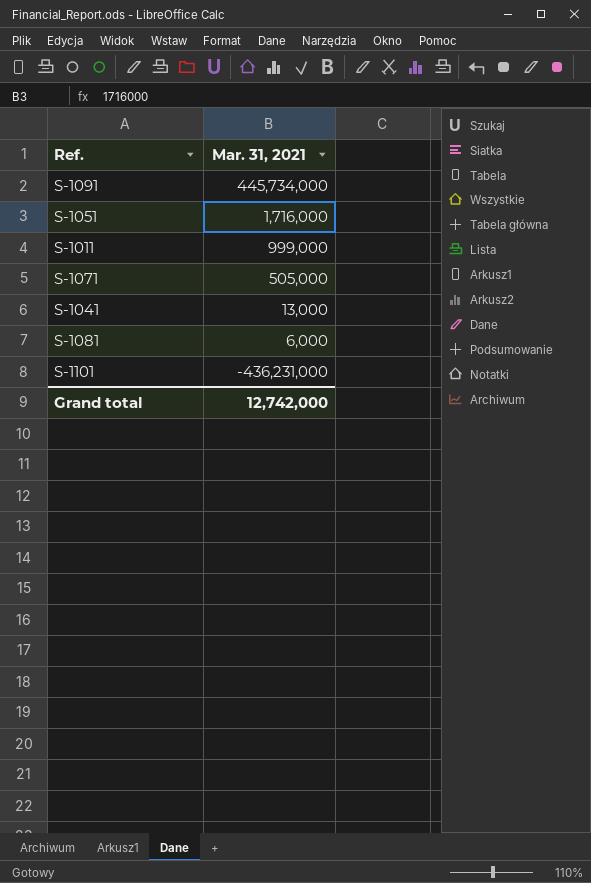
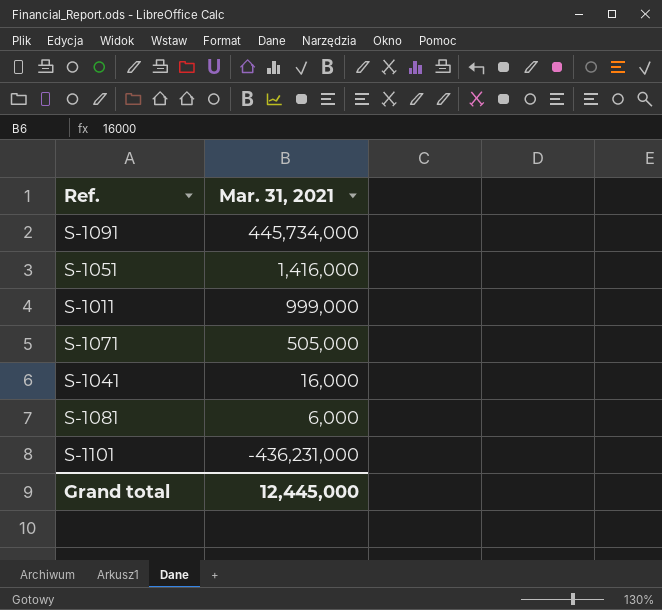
S-1051 | Mar. 31, 2021: 1,716,000 -> 1,416,000
S-1041 | Mar. 31, 2021: 13,000 -> 16,000
Grand total | Mar. 31, 2021: 12,742,000 -> 12,445,000

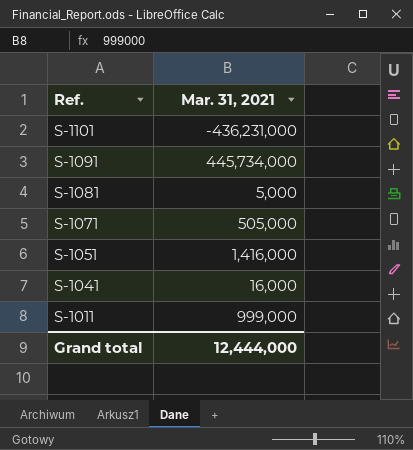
row order: Mar. 31, 2021 descending -> Ref. descending
S-1081 | Mar. 31, 2021: 6,000 -> 5,000
Grand total | Mar. 31, 2021: 12,445,000 -> 12,444,000

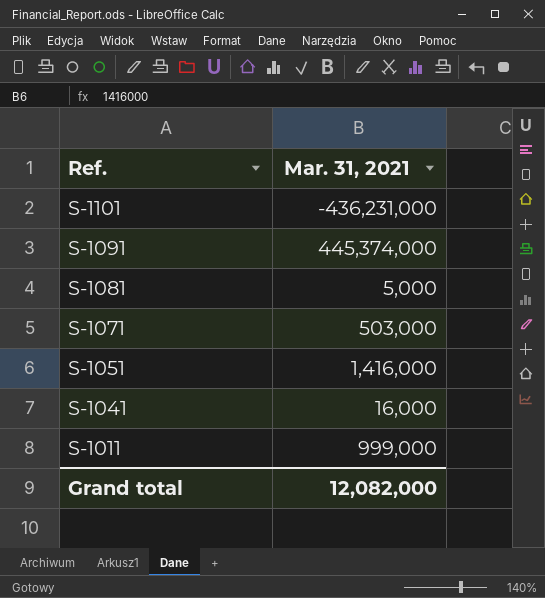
S-1091 | Mar. 31, 2021: 445,734,000 -> 445,374,000
S-1071 | Mar. 31, 2021: 505,000 -> 503,000
Grand total | Mar. 31, 2021: 12,444,000 -> 12,082,000

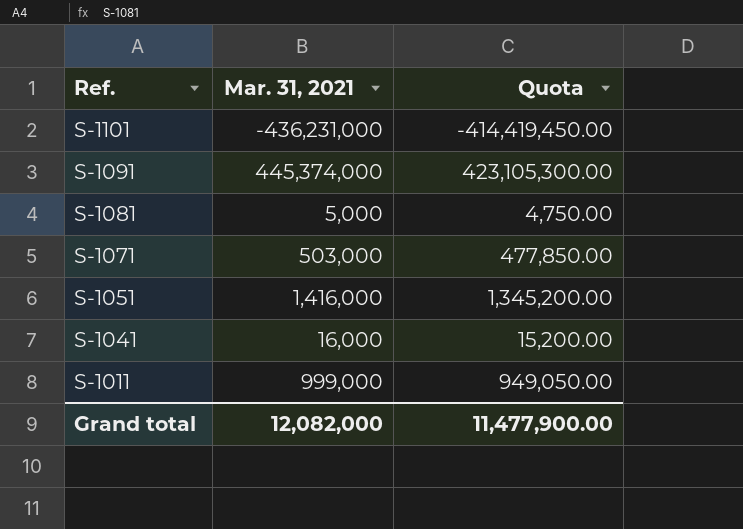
column Quota | formula: none -> [Mar. 31, 2021] * 0.95

